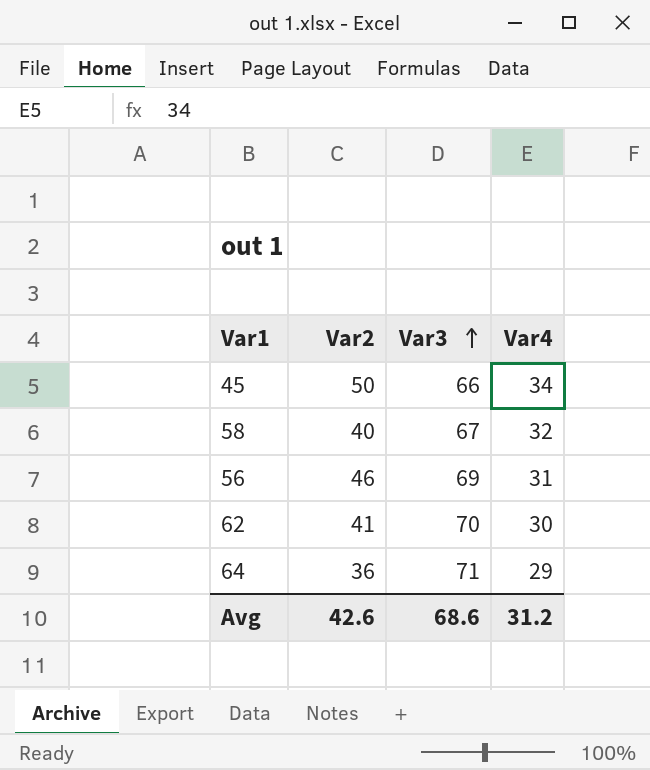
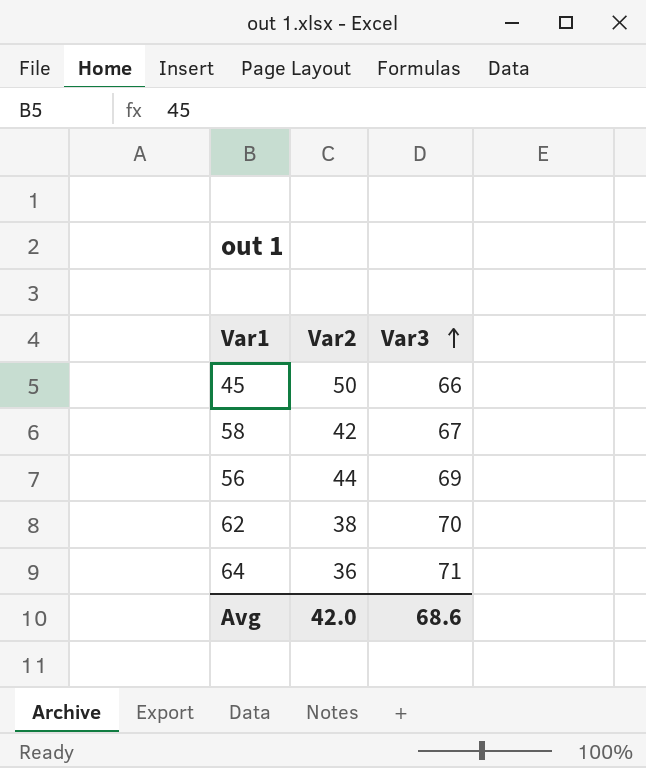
column Var4 | position: 4 -> none
58 | Var2: 40 -> 42
56 | Var2: 46 -> 44
62 | Var2: 41 -> 38
Avg | Var2: 42.6 -> 42.0

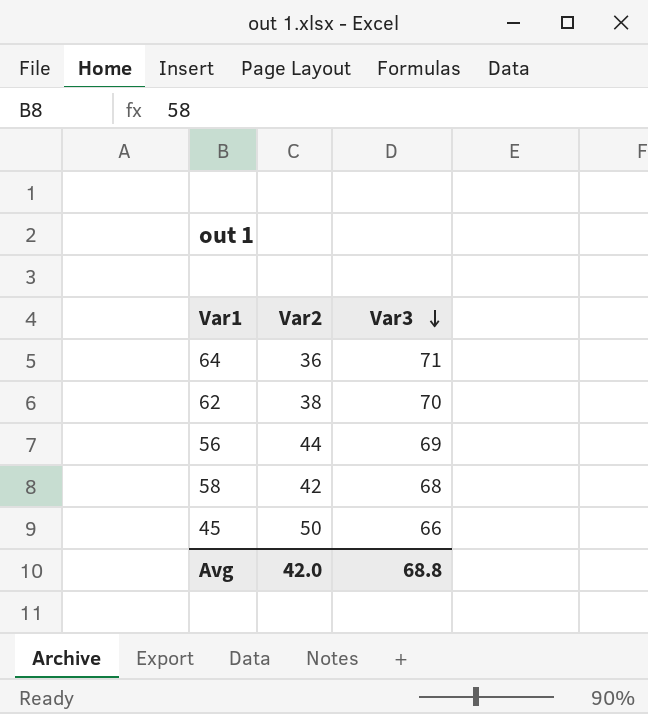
row order: Var3 ascending -> Var3 descending
58 | Var3: 67 -> 68
Avg | Var3: 68.6 -> 68.8

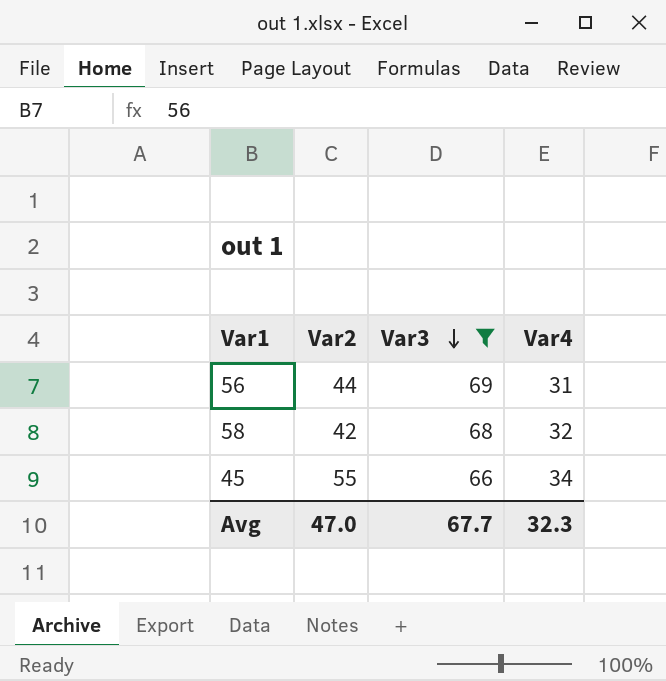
filter: none -> Var3 <= 69
column Var4 | position: none -> 4
45 | Var2: 50 -> 55
Avg | Var2: 42.0 -> 47.0
Avg | Var3: 68.8 -> 67.7

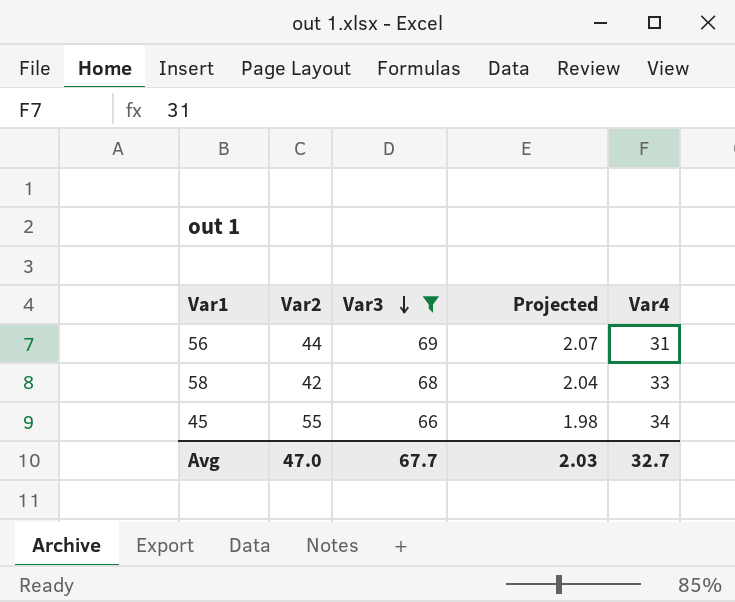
column Projected | formula: none -> [Var3] * 0.03
58 | Var4: 32 -> 33
Avg | Var4: 32.3 -> 32.7

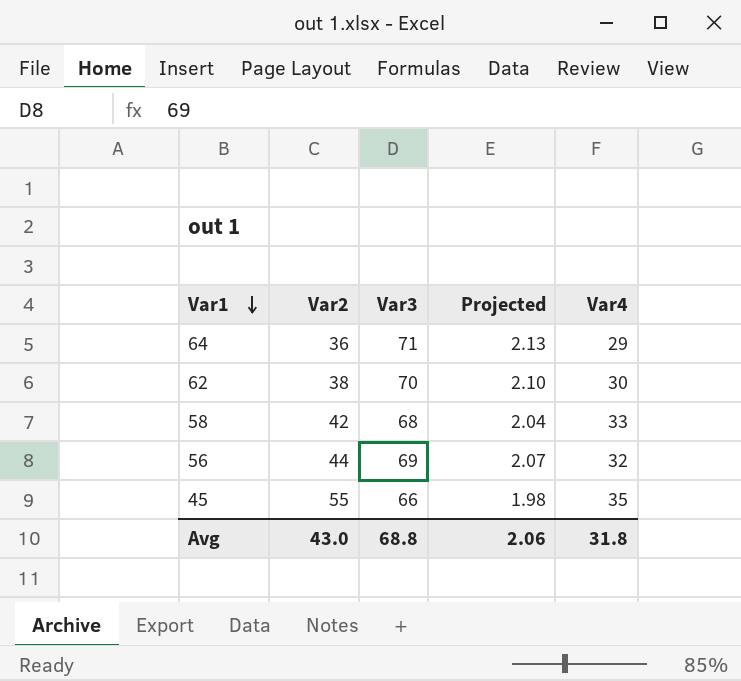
filter: Var3 <= 69 -> none
row order: Var3 descending -> Var1 descending
56 | Var4: 31 -> 32
45 | Var4: 34 -> 35
Avg | Var2: 47.0 -> 43.0
Avg | Var3: 67.7 -> 68.8
Avg | Projected: 2.03 -> 2.06
Avg | Var4: 32.7 -> 31.8

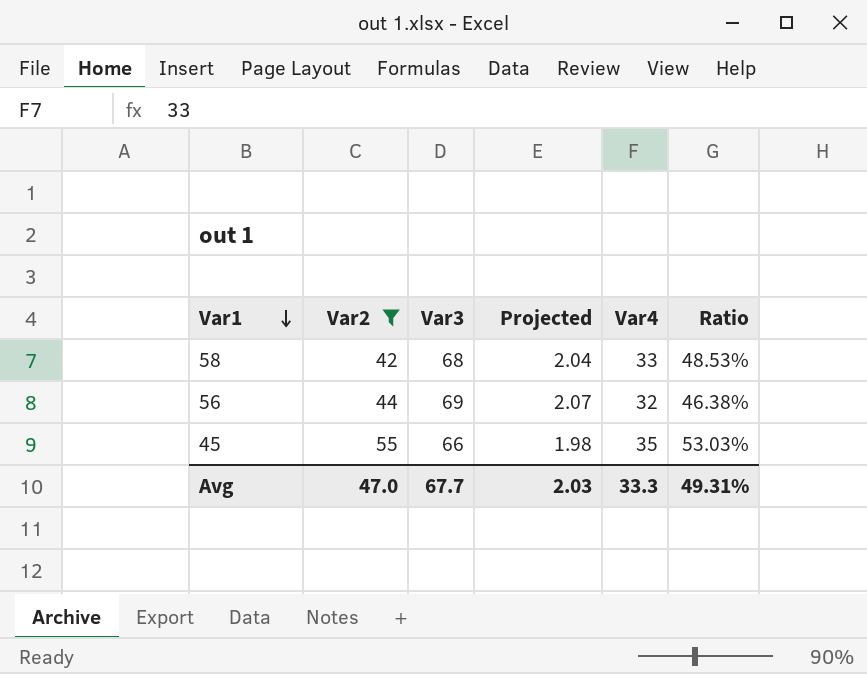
filter: none -> Var2 >= 42
column Ratio | formula: none -> [Var4] / [Var3]
Avg | Var2: 43.0 -> 47.0
Avg | Var3: 68.8 -> 67.7
Avg | Projected: 2.06 -> 2.03
Avg | Var4: 31.8 -> 33.3

